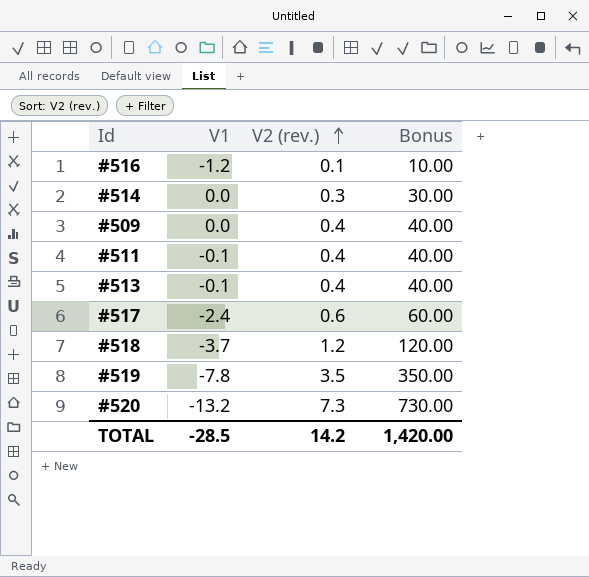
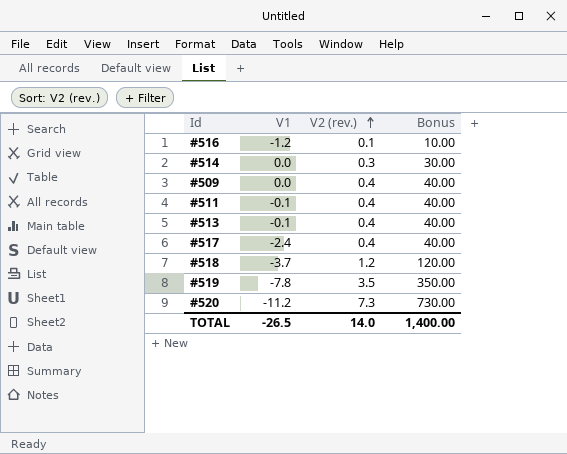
#517 | V2 (rev.): 0.6 -> 0.4
#517 | Bonus: 60.00 -> 40.00
#520 | V1: -13.2 -> -11.2
TOTAL | V1: -28.5 -> -26.5
TOTAL | V2 (rev.): 14.2 -> 14.0
TOTAL | Bonus: 1,420.00 -> 1,400.00

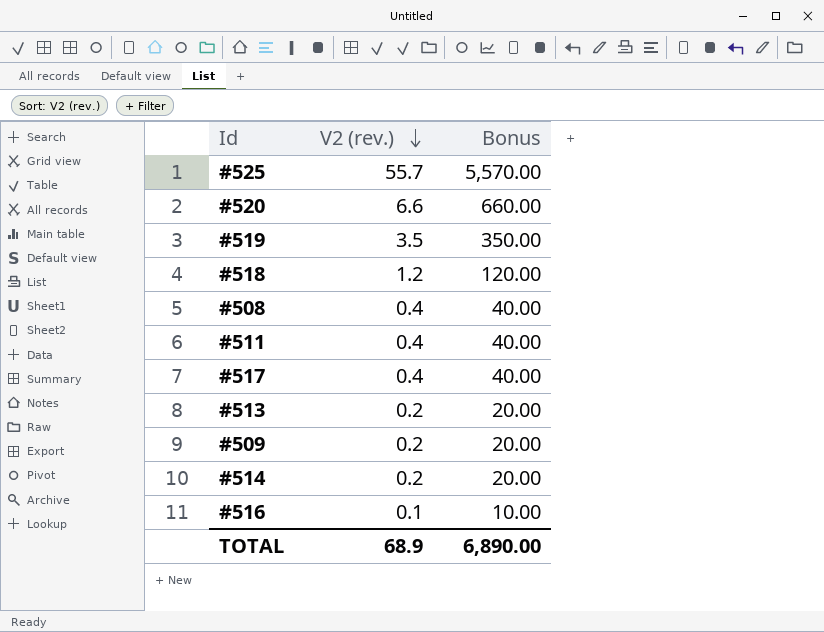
row order: V2 (rev.) ascending -> V2 (rev.) descending
column V1 | position: 2 -> none
row #525: none -> 55.7 | 5,570.00
#520 | V2 (rev.): 7.3 -> 6.6
#520 | Bonus: 730.00 -> 660.00
row #508: none -> 0.4 | 40.00
#513 | V2 (rev.): 0.4 -> 0.2
#513 | Bonus: 40.00 -> 20.00
#509 | V2 (rev.): 0.4 -> 0.2
#509 | Bonus: 40.00 -> 20.00
#514 | V2 (rev.): 0.3 -> 0.2
#514 | Bonus: 30.00 -> 20.00
TOTAL | V2 (rev.): 14.0 -> 68.9
TOTAL | Bonus: 1,400.00 -> 6,890.00

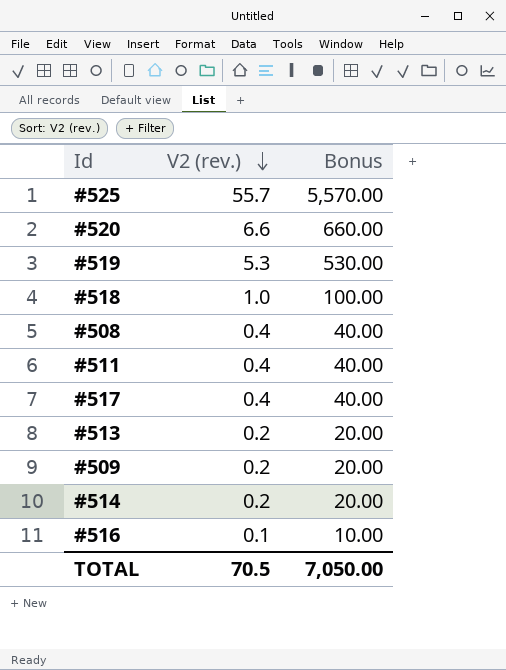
#519 | V2 (rev.): 3.5 -> 5.3
#519 | Bonus: 350.00 -> 530.00
#518 | V2 (rev.): 1.2 -> 1.0
#518 | Bonus: 120.00 -> 100.00
TOTAL | V2 (rev.): 68.9 -> 70.5
TOTAL | Bonus: 6,890.00 -> 7,050.00

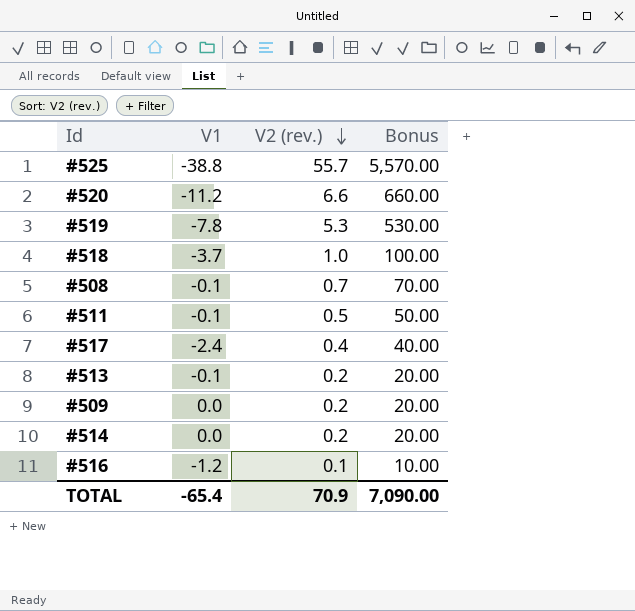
column V1 | position: none -> 2
#508 | V2 (rev.): 0.4 -> 0.7
#508 | Bonus: 40.00 -> 70.00
#511 | V2 (rev.): 0.4 -> 0.5
#511 | Bonus: 40.00 -> 50.00
TOTAL | V2 (rev.): 70.5 -> 70.9
TOTAL | Bonus: 7,050.00 -> 7,090.00

